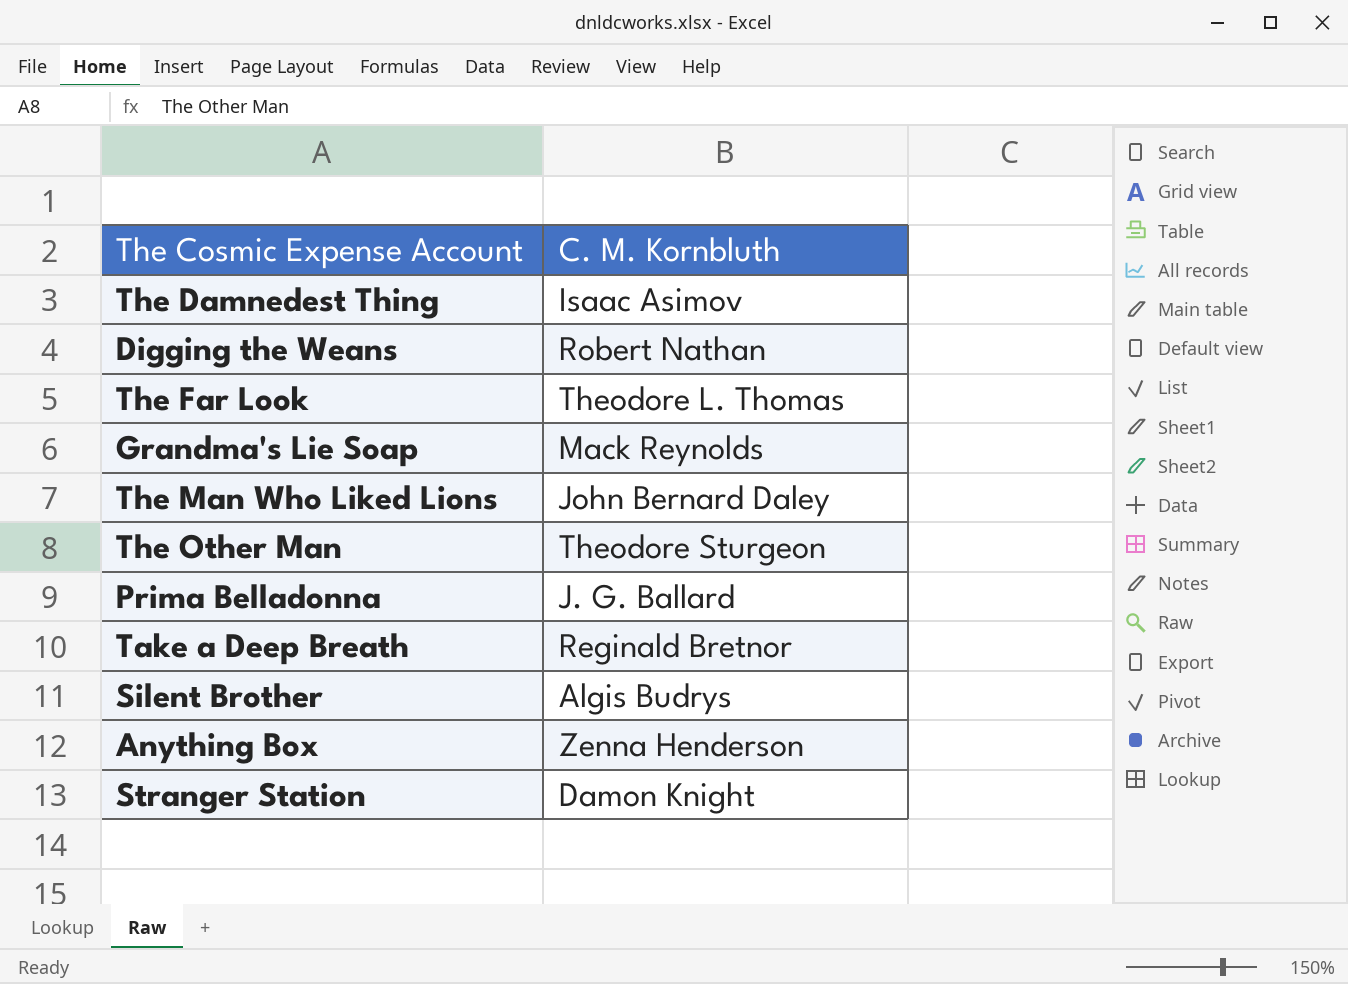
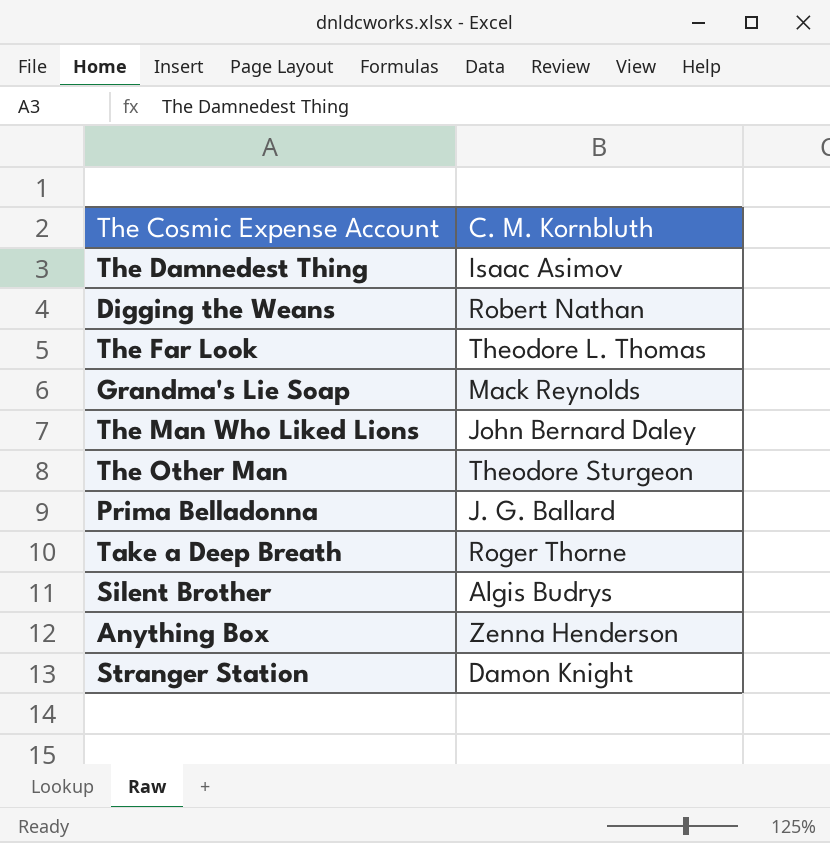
Take a Deep Breath | C. M. Kornbluth: Reginald Bretnor -> Roger Thorne

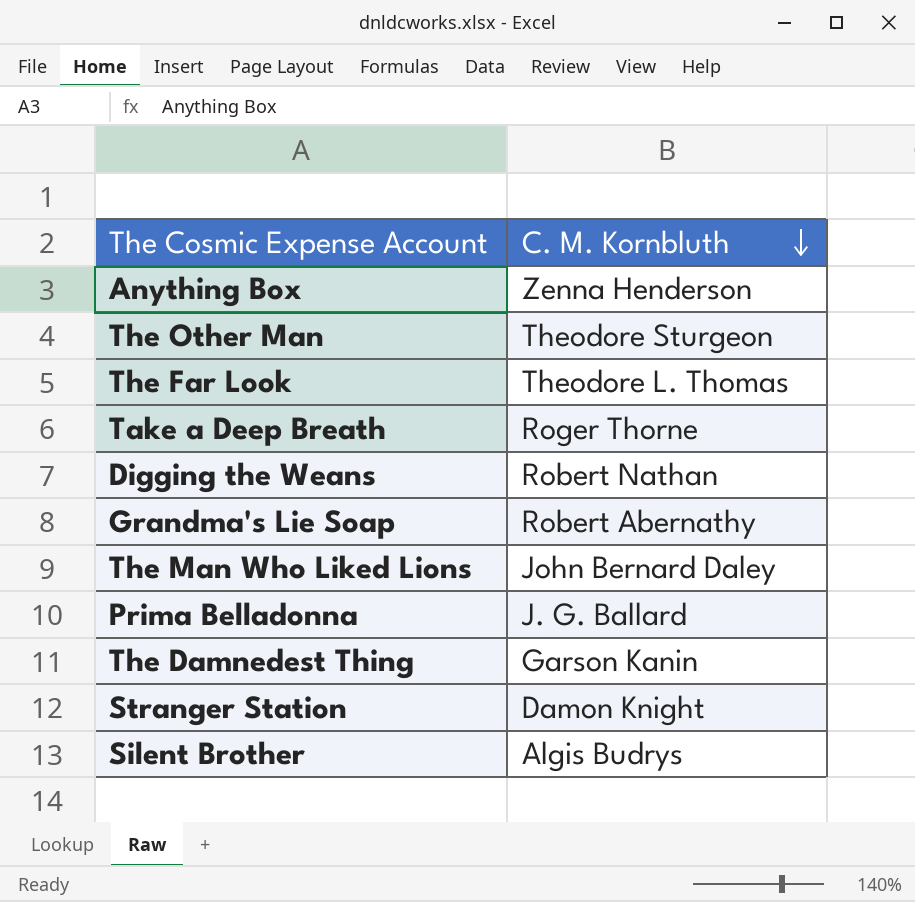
row order: none -> C. M. Kornbluth descending
Grandma's Lie Soap | C. M. Kornbluth: Mack Reynolds -> Robert Abernathy
The Damnedest Thing | C. M. Kornbluth: Isaac Asimov -> Garson Kanin

